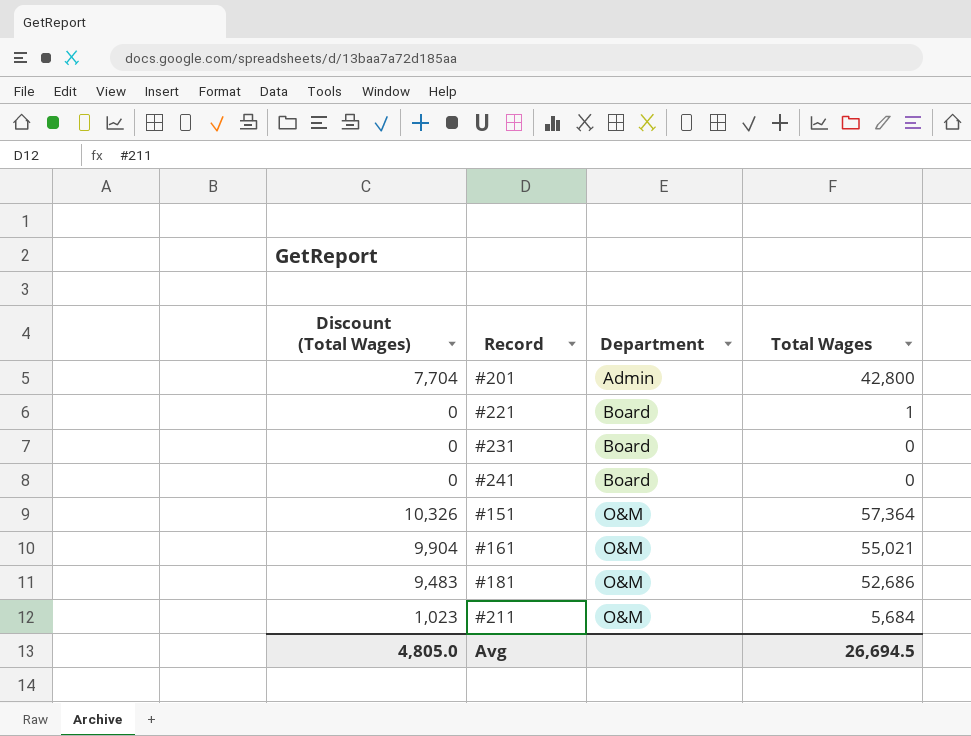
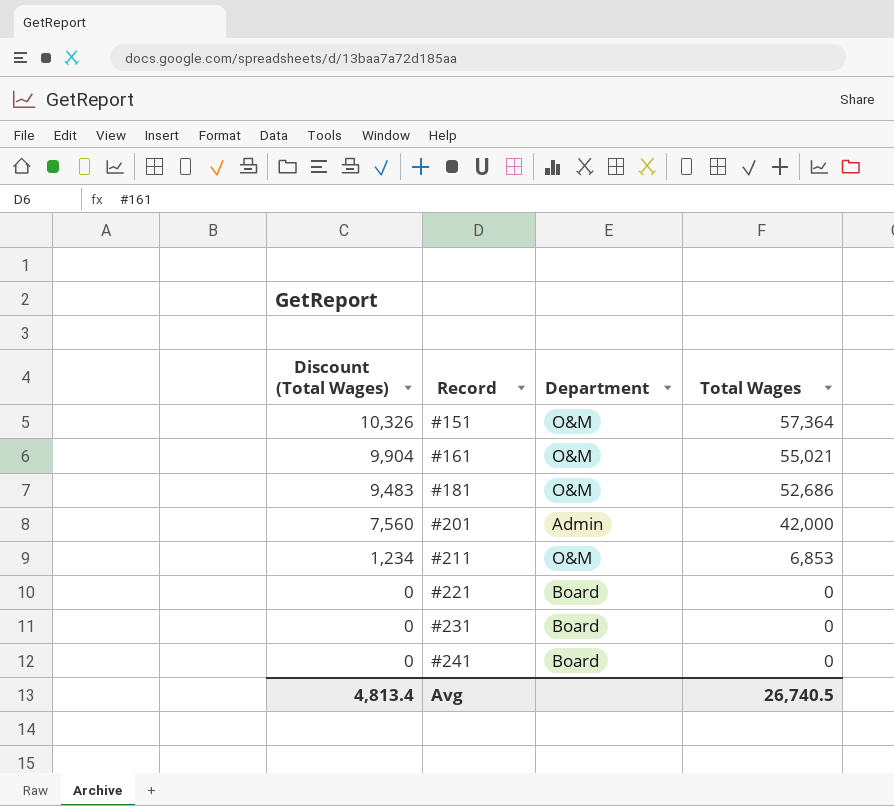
row order: Department ascending -> Discount (Total Wages) descending
#201 | Discount (Total Wages): 7,704 -> 7,560
#201 | Total Wages: 42,800 -> 42,000
#211 | Discount (Total Wages): 1,023 -> 1,234
#211 | Total Wages: 5,684 -> 6,853
#221 | Total Wages: 1 -> 0
Avg | Discount (Total Wages): 4,805.0 -> 4,813.4
Avg | Total Wages: 26,694.5 -> 26,740.5

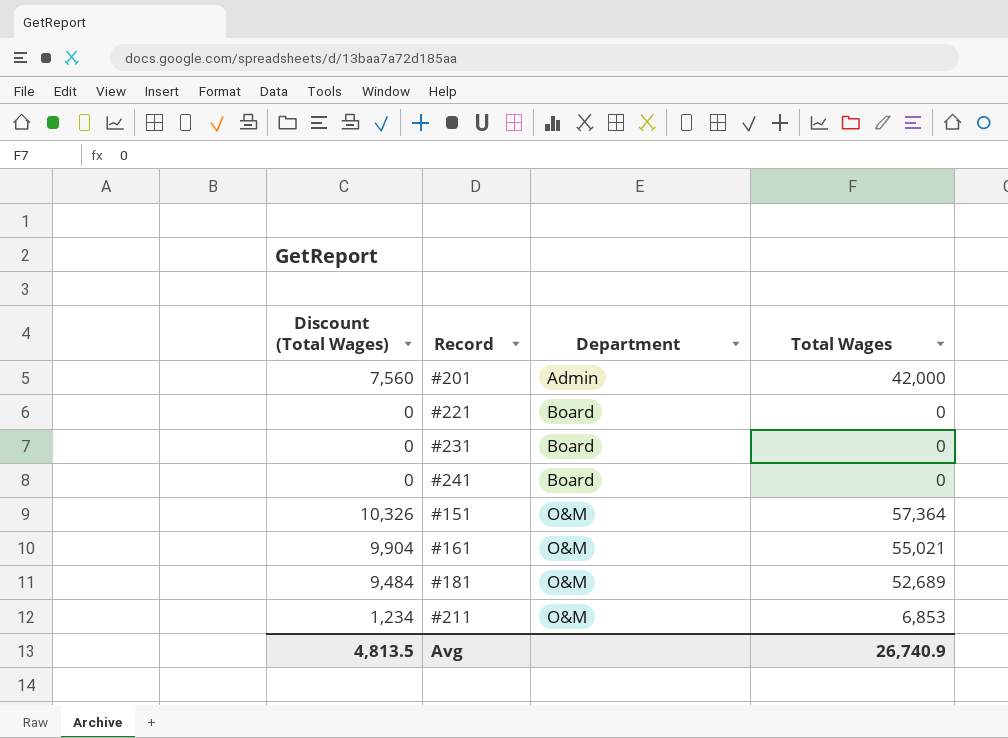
row order: Discount (Total Wages) descending -> Department ascending
#181 | Discount (Total Wages): 9,483 -> 9,484
#181 | Total Wages: 52,686 -> 52,689
Avg | Discount (Total Wages): 4,813.4 -> 4,813.5
Avg | Total Wages: 26,740.5 -> 26,740.9

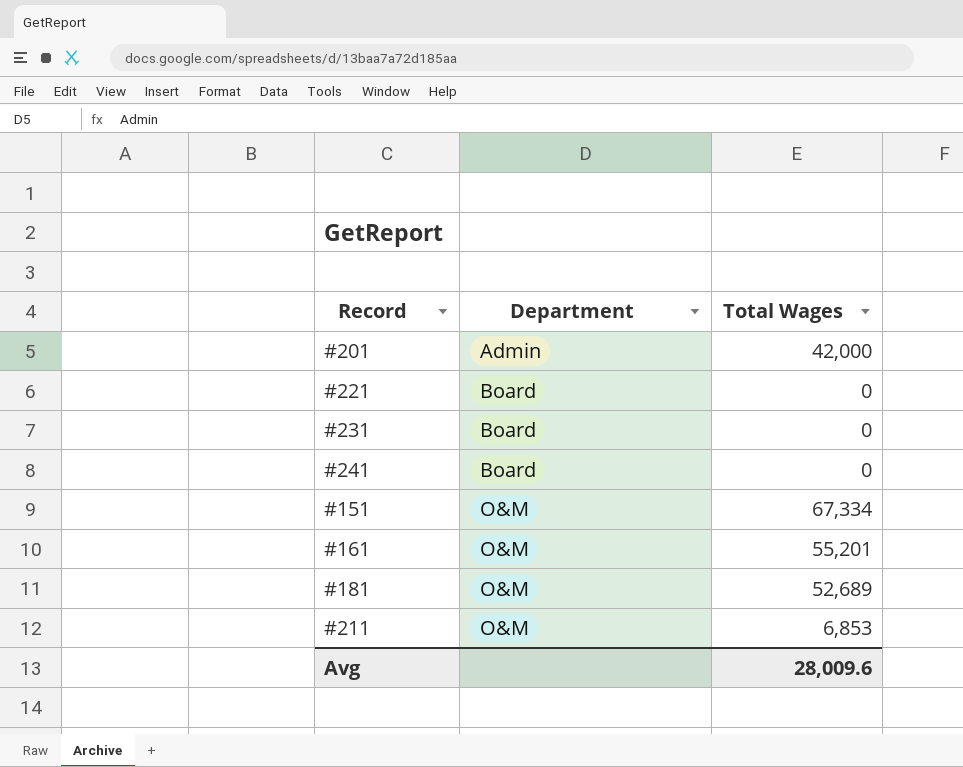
column Discount (Total Wages) | formula: [Total Wages] * 0.18 -> none
#151 | Total Wages: 57,364 -> 67,334
#161 | Total Wages: 55,021 -> 55,201
Avg | Total Wages: 26,740.9 -> 28,009.6

